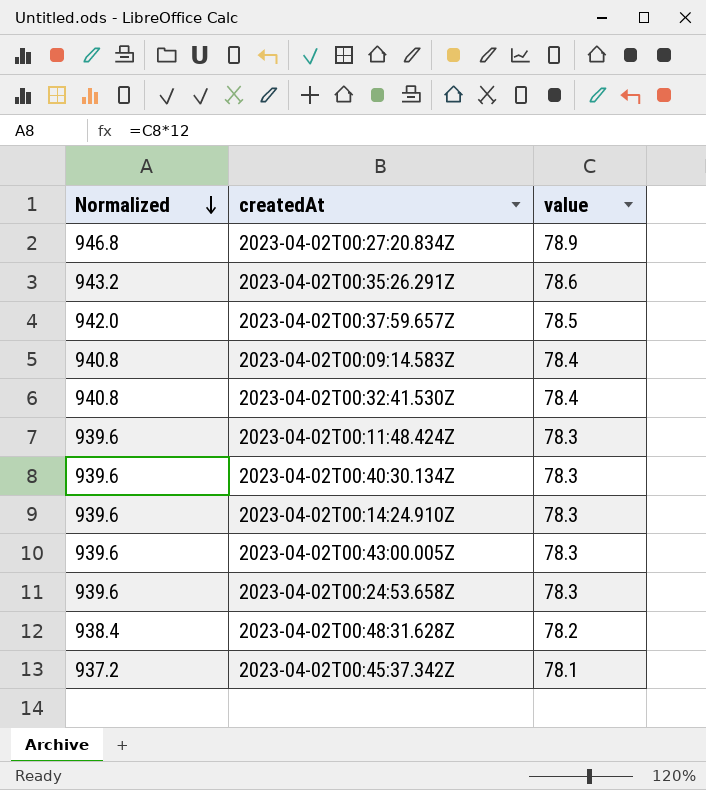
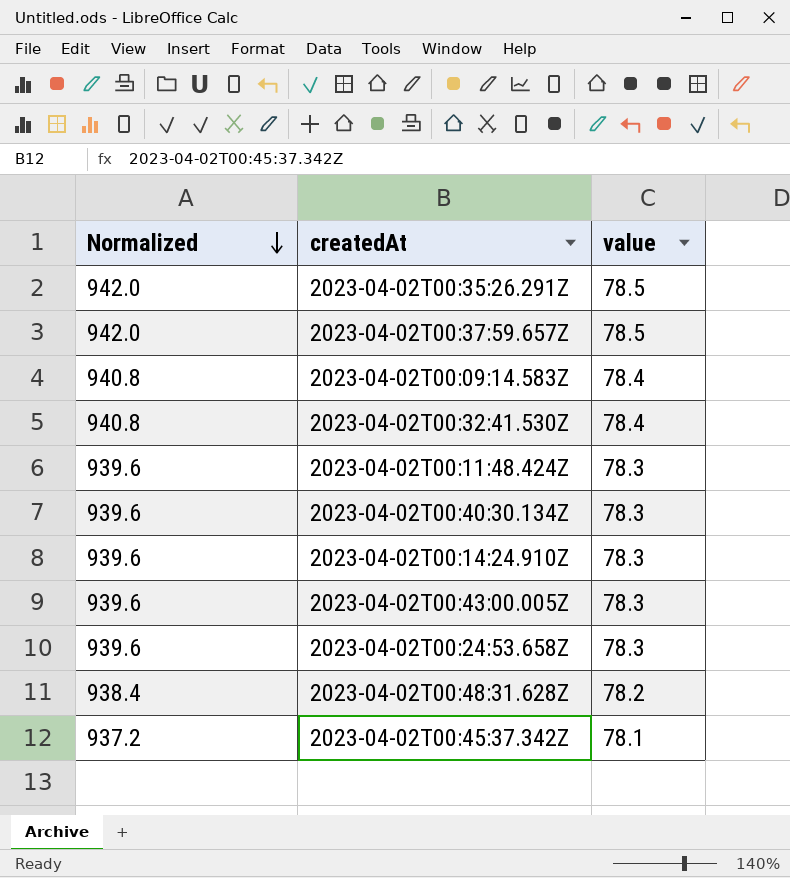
row 2023-04-02T00:27:20.834Z: 946.8 | 78.9 -> none
2023-04-02T00:35:26.291Z | Normalized: 943.2 -> 942.0
2023-04-02T00:35:26.291Z | value: 78.6 -> 78.5

